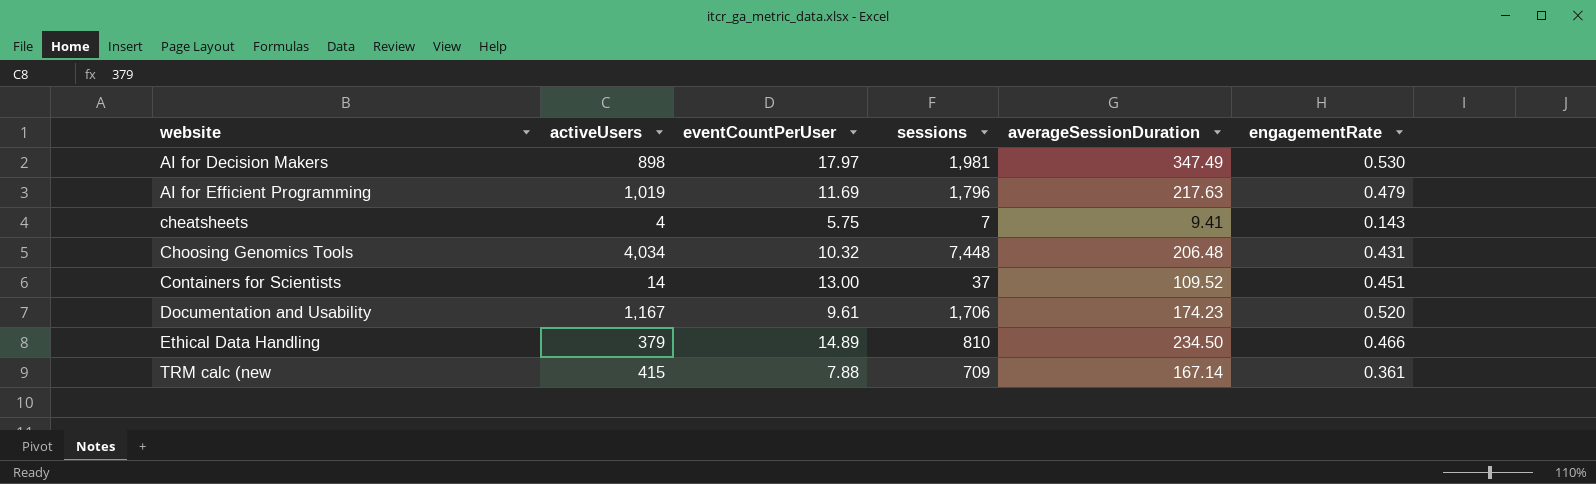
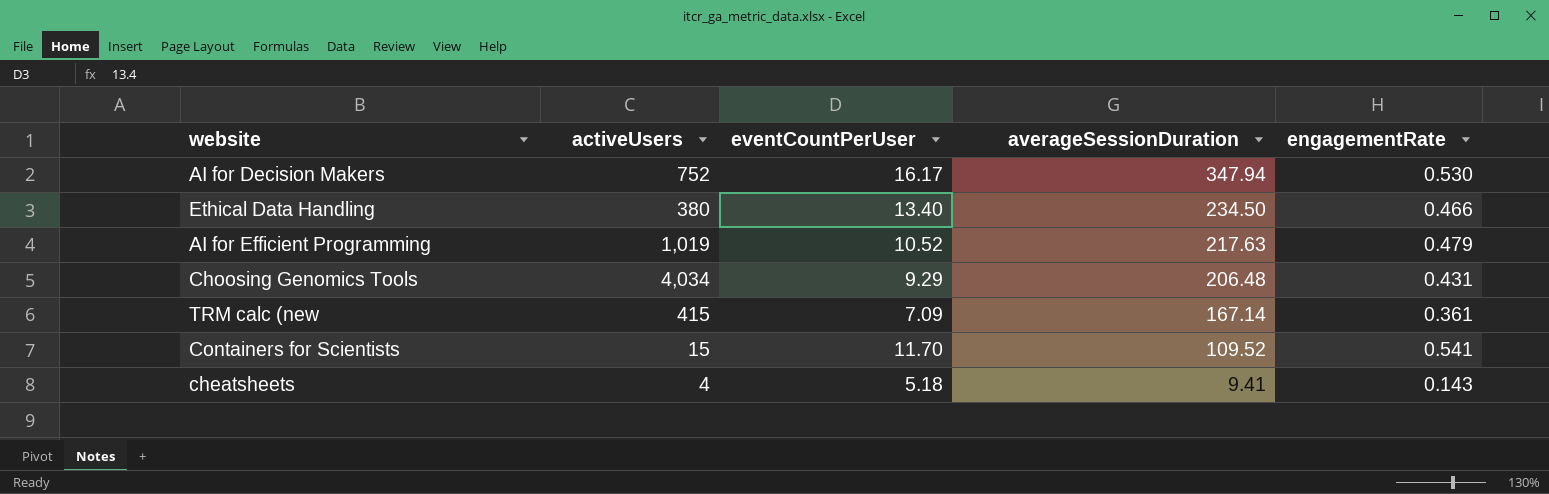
row order: website ascending -> averageSessionDuration descending
column sessions | position: 4 -> none
row Documentation and Usability: 1,167 | 9.61 | 1,706 | 174.23 | 0.520 -> none
AI for Decision Makers | activeUsers: 898 -> 752
AI for Decision Makers | eventCountPerUser: 17.97 -> 16.17
AI for Decision Makers | averageSessionDuration: 347.49 -> 347.94
Ethical Data Handling | activeUsers: 379 -> 380
Ethical Data Handling | eventCountPerUser: 14.89 -> 13.40
AI for Efficient Programming | eventCountPerUser: 11.69 -> 10.52
Choosing Genomics Tools | eventCountPerUser: 10.32 -> 9.29
TRM calc (new | eventCountPerUser: 7.88 -> 7.09
Containers for Scientists | activeUsers: 14 -> 15
Containers for Scientists | eventCountPerUser: 13.00 -> 11.70
Containers for Scientists | engagementRate: 0.451 -> 0.541
cheatsheets | eventCountPerUser: 5.75 -> 5.18

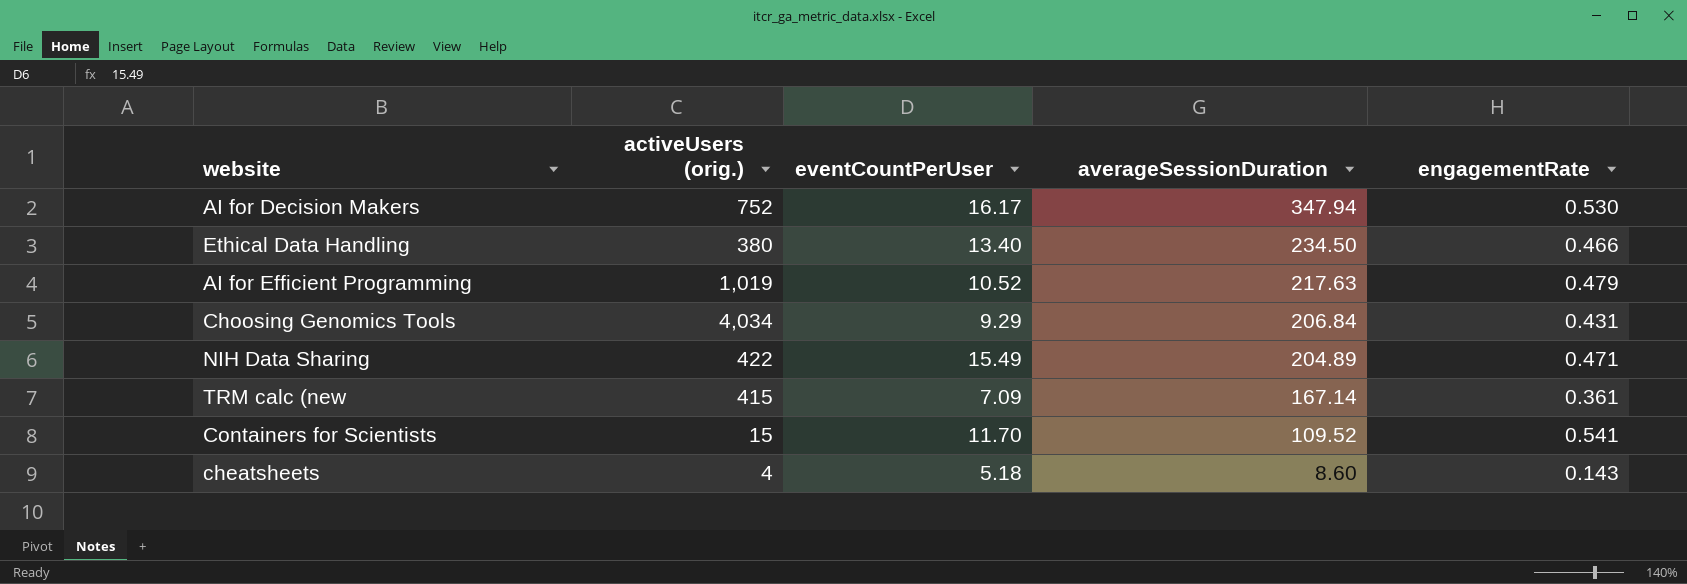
column name: activeUsers -> activeUsers (orig.)
Choosing Genomics Tools | averageSessionDuration: 206.48 -> 206.84
row NIH Data Sharing: none -> 422 | 15.49 | 204.89 | 0.471
cheatsheets | averageSessionDuration: 9.41 -> 8.60

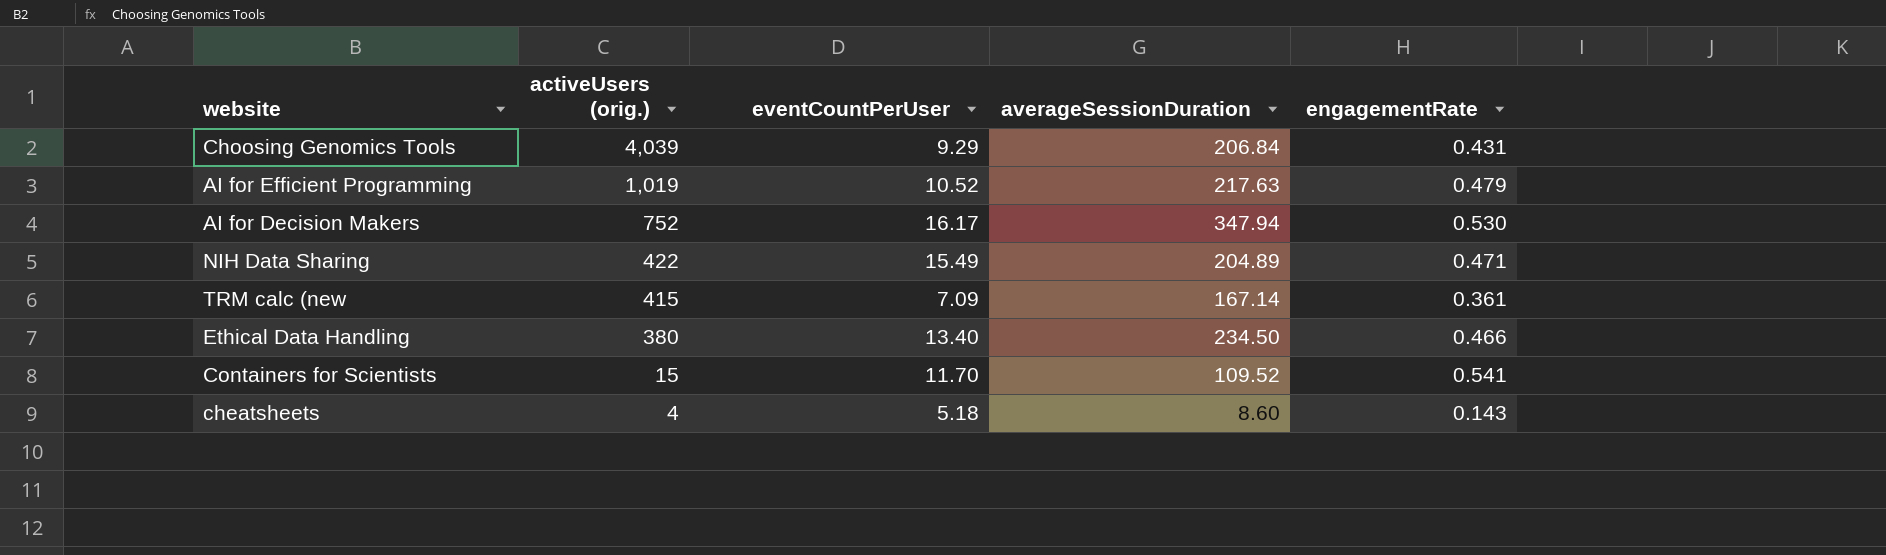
row order: averageSessionDuration descending -> activeUsers (orig.) descending
Choosing Genomics Tools | activeUsers (orig.): 4,034 -> 4,039

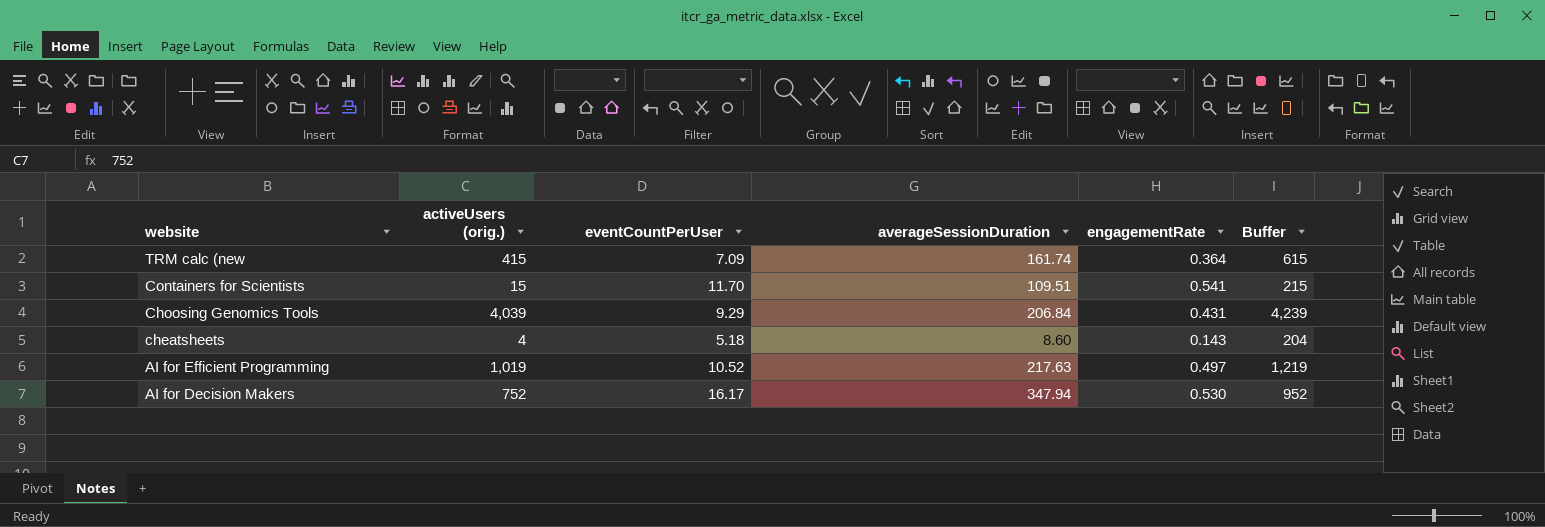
row order: activeUsers (orig.) descending -> website descending
column Buffer | formula: none -> [activeUsers (orig.)] + 200
row NIH Data Sharing: 422 | 15.49 | 204.89 | 0.471 -> none
row Ethical Data Handling: 380 | 13.40 | 234.50 | 0.466 -> none
TRM calc (new | averageSessionDuration: 167.14 -> 161.74
TRM calc (new | engagementRate: 0.361 -> 0.364
Containers for Scientists | averageSessionDuration: 109.52 -> 109.51
AI for Efficient Programming | engagementRate: 0.479 -> 0.497

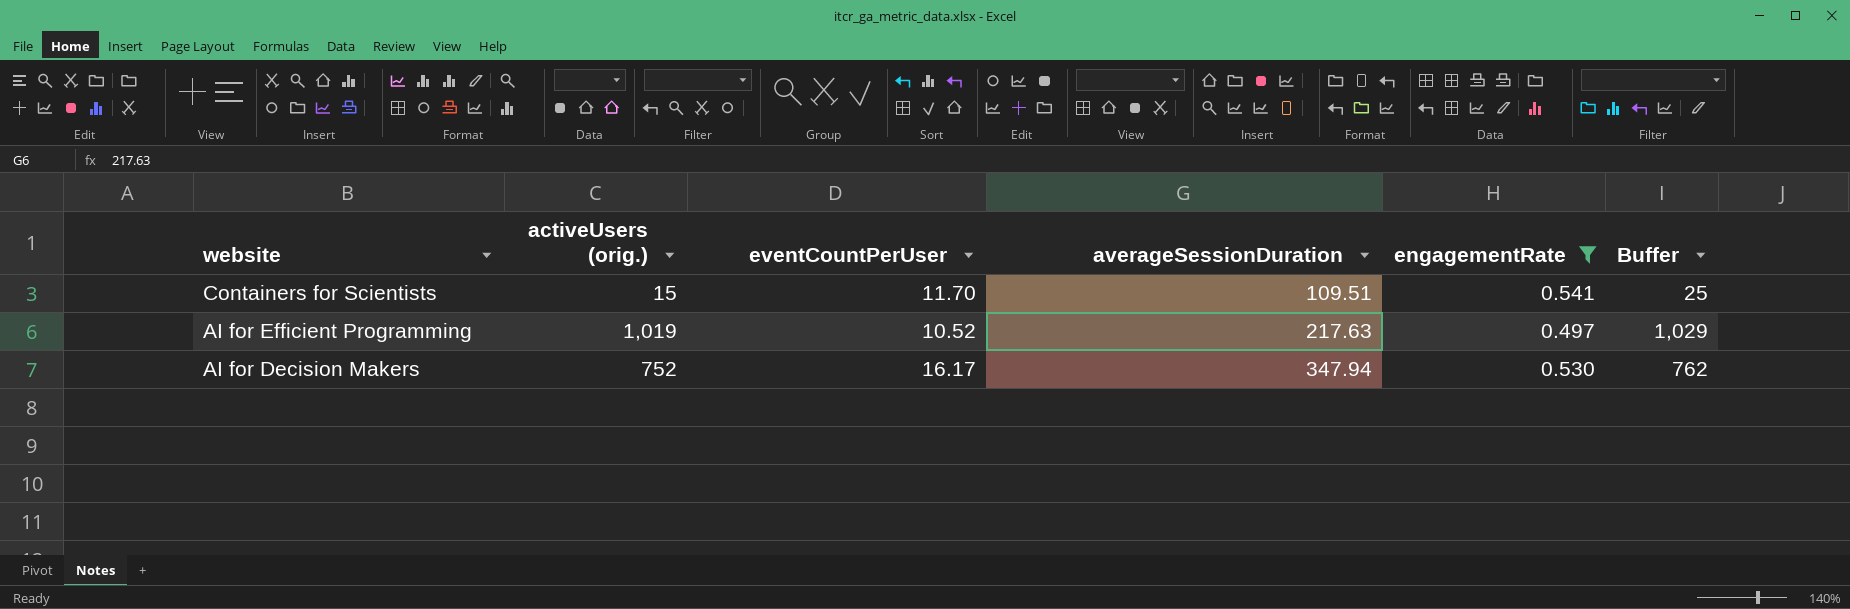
filter: none -> engagementRate >= 0.497
column Buffer | formula: [activeUsers (orig.)] + 200 -> [activeUsers (orig.)] + 10

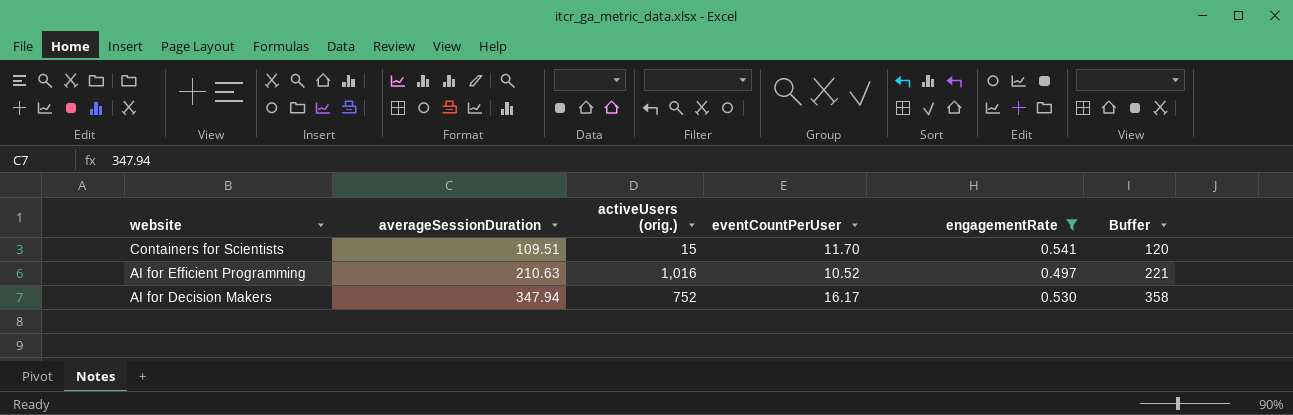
column averageSessionDuration | position: 4 -> 2
column Buffer | formula: [activeUsers (orig.)] + 10 -> [averageSessionDuration] + 10
AI for Efficient Programming | averageSessionDuration: 217.63 -> 210.63
AI for Efficient Programming | activeUsers (orig.): 1,019 -> 1,016

